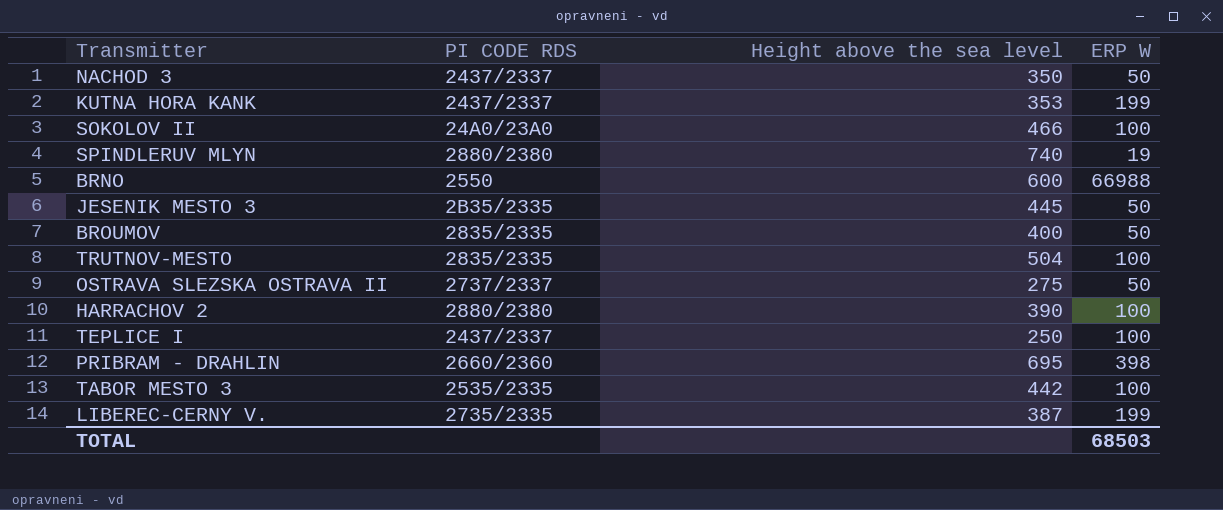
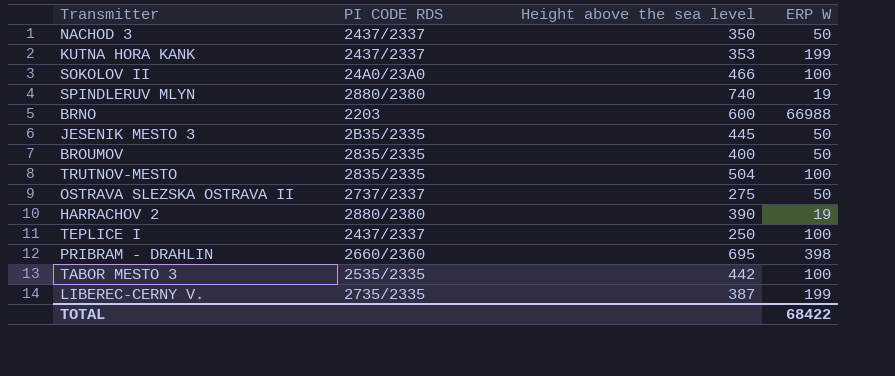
BRNO | PI CODE RDS: 2550 -> 2203
HARRACHOV 2 | ERP W: 100 -> 19
TOTAL | ERP W: 68503 -> 68422

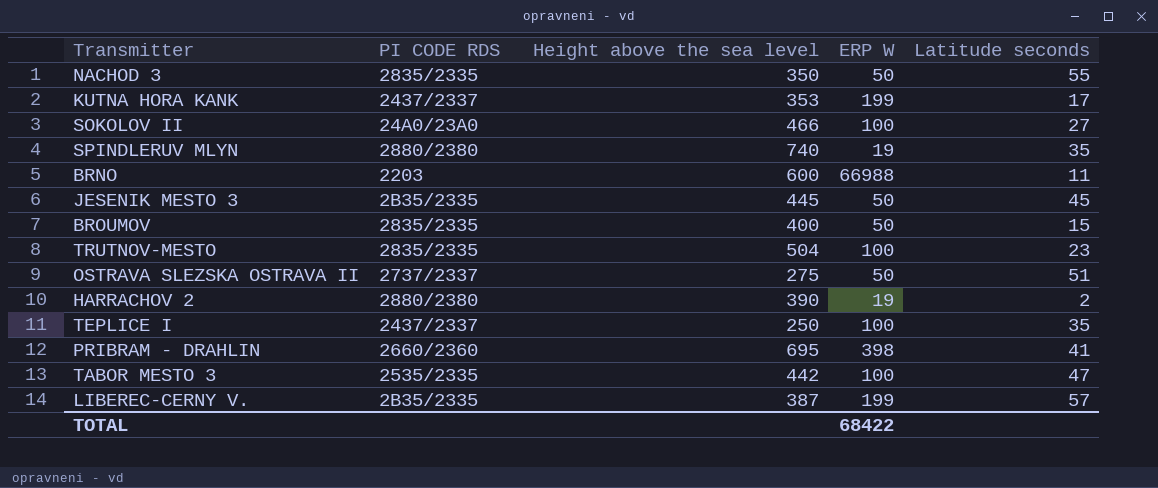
column Latitude seconds | position: none -> 5
NACHOD 3 | PI CODE RDS: 2437/2337 -> 2835/2335
LIBEREC-CERNY V. | PI CODE RDS: 2735/2335 -> 2B35/2335

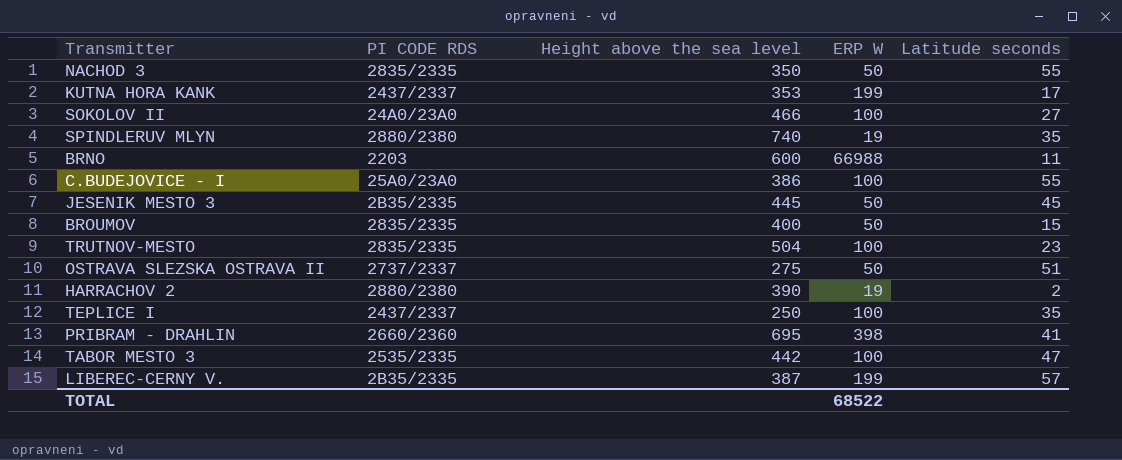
row C.BUDEJOVICE - I: none -> 25A0/23A0 | 386 | 100 | 55
TOTAL | ERP W: 68422 -> 68522

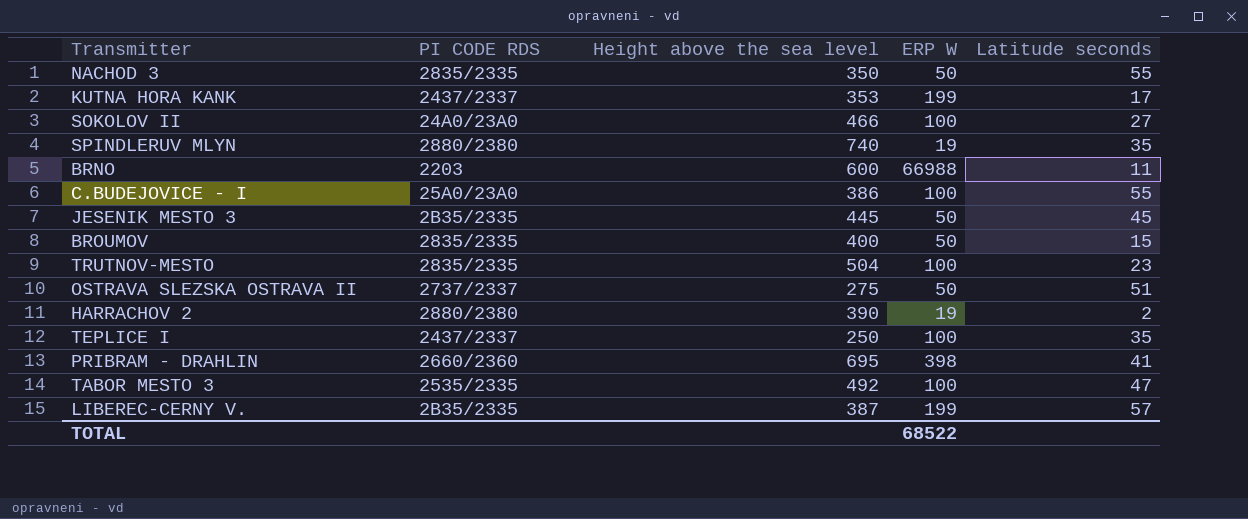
TABOR MESTO 3 | Height above the sea level: 442 -> 492

